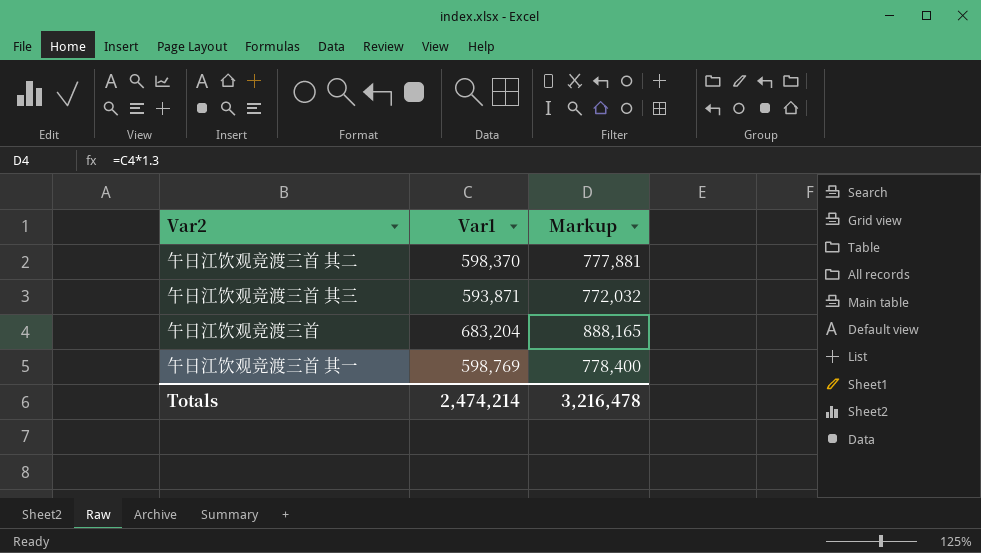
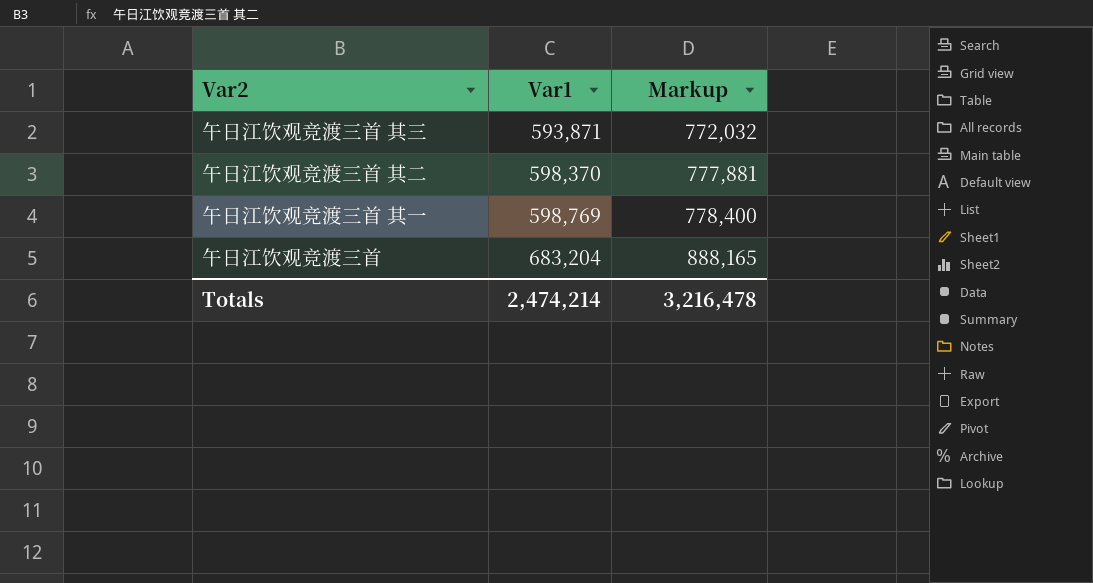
row order: none -> Var1 ascending

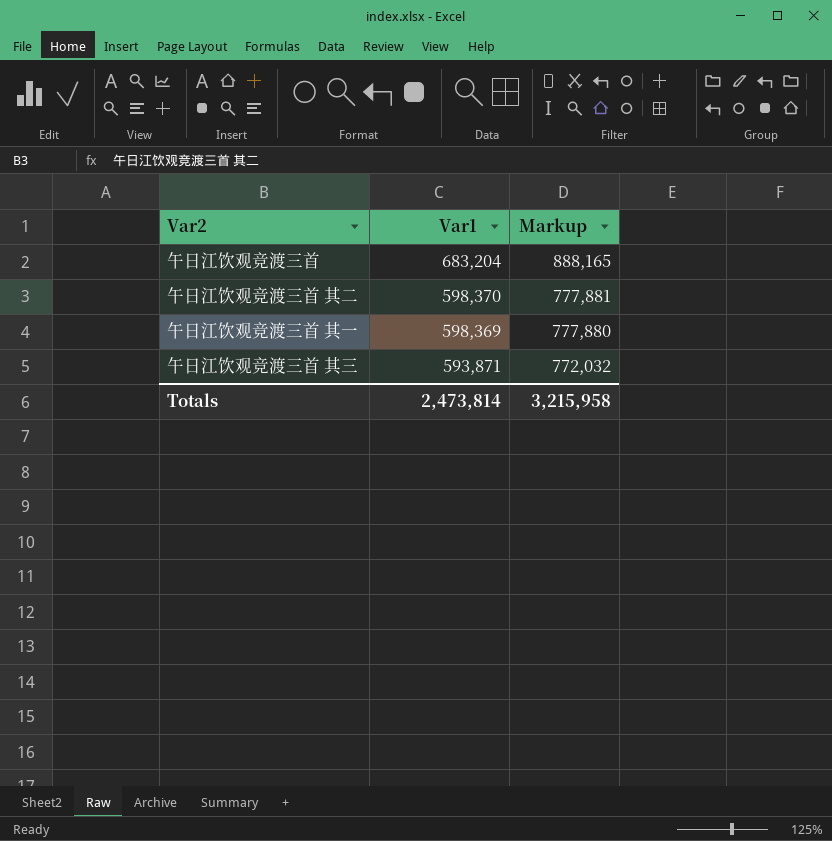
row order: Var1 ascending -> Var1 descending
午日江饮观竞渡三首 其一 | Var1: 598,769 -> 598,369
午日江饮观竞渡三首 其一 | Markup: 778,400 -> 777,880
Totals | Var1: 2,474,214 -> 2,473,814
Totals | Markup: 3,216,478 -> 3,215,958

